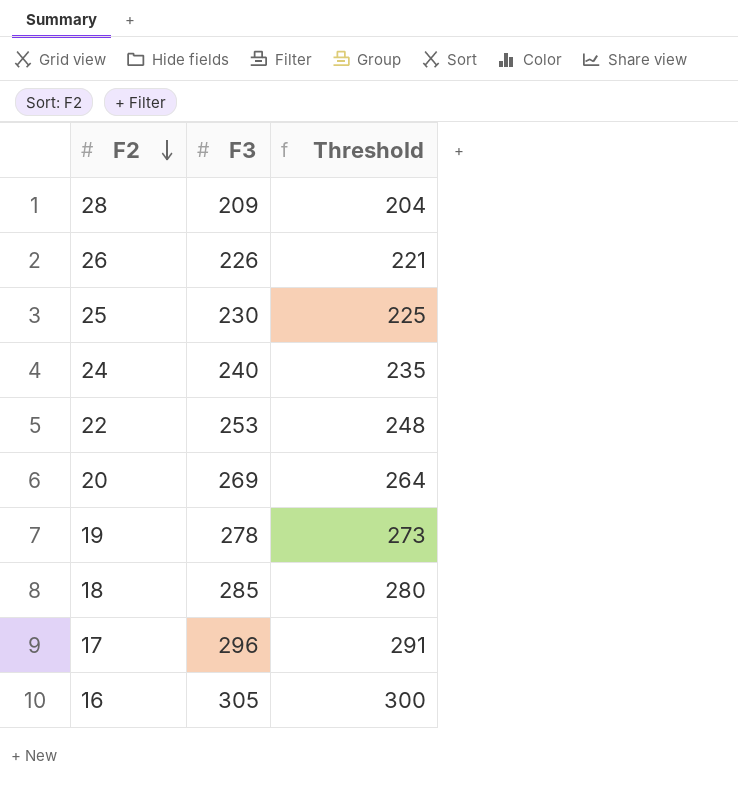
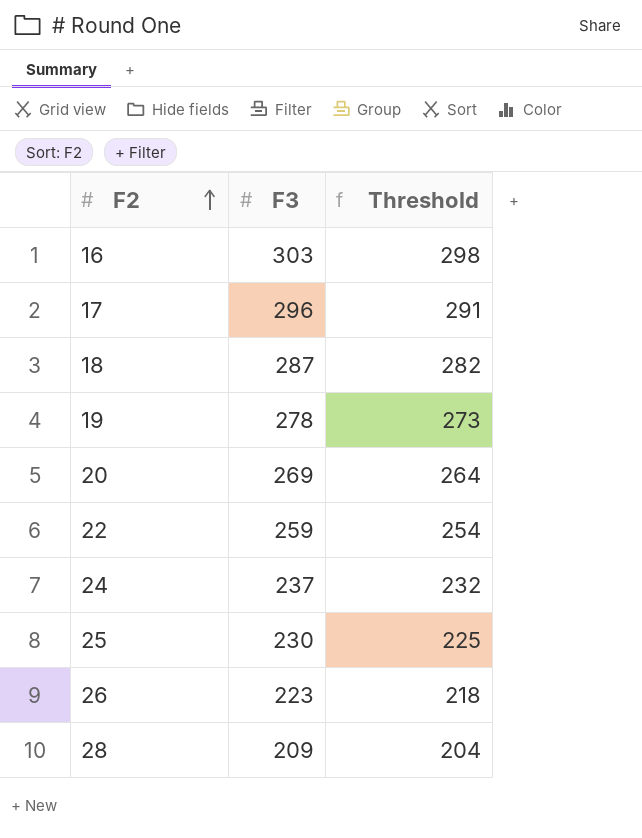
row order: F2 descending -> F2 ascending
16 | F3: 305 -> 303
16 | Threshold: 300 -> 298
18 | F3: 285 -> 287
18 | Threshold: 280 -> 282
22 | F3: 253 -> 259
22 | Threshold: 248 -> 254
24 | F3: 240 -> 237
24 | Threshold: 235 -> 232
26 | F3: 226 -> 223
26 | Threshold: 221 -> 218

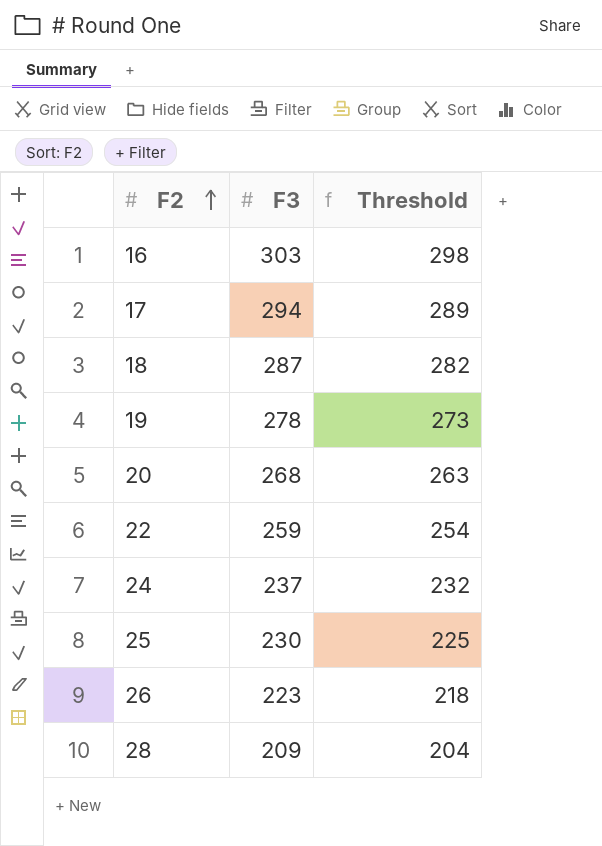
17 | F3: 296 -> 294
17 | Threshold: 291 -> 289
20 | F3: 269 -> 268
20 | Threshold: 264 -> 263

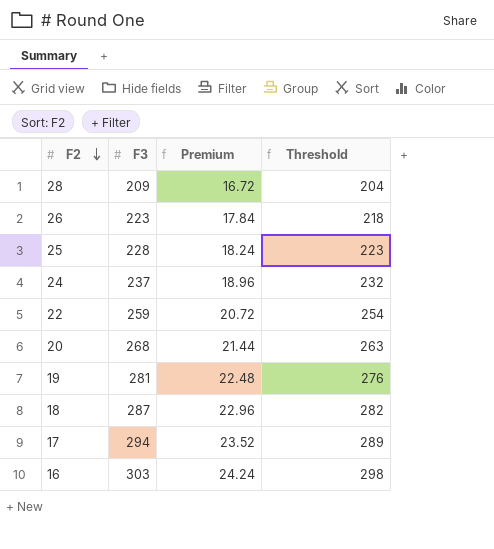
row order: F2 ascending -> F2 descending
column Premium | formula: none -> [F3] * 0.08
25 | F3: 230 -> 228
25 | Threshold: 225 -> 223
19 | F3: 278 -> 281
19 | Threshold: 273 -> 276

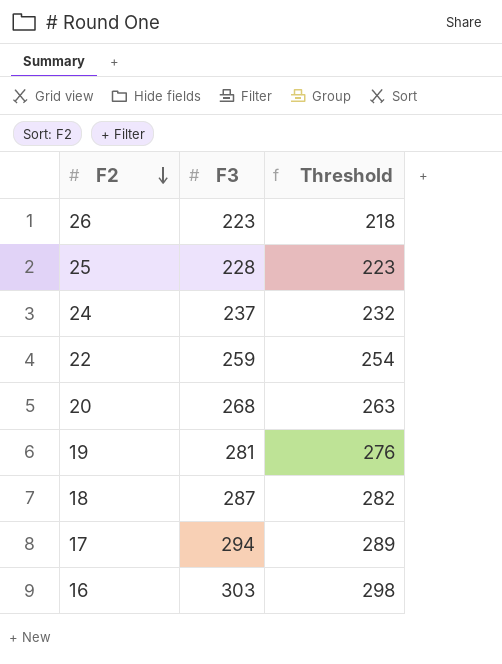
column Premium | formula: [F3] * 0.08 -> none
row 28: 209 | 16.72 | 204 -> none

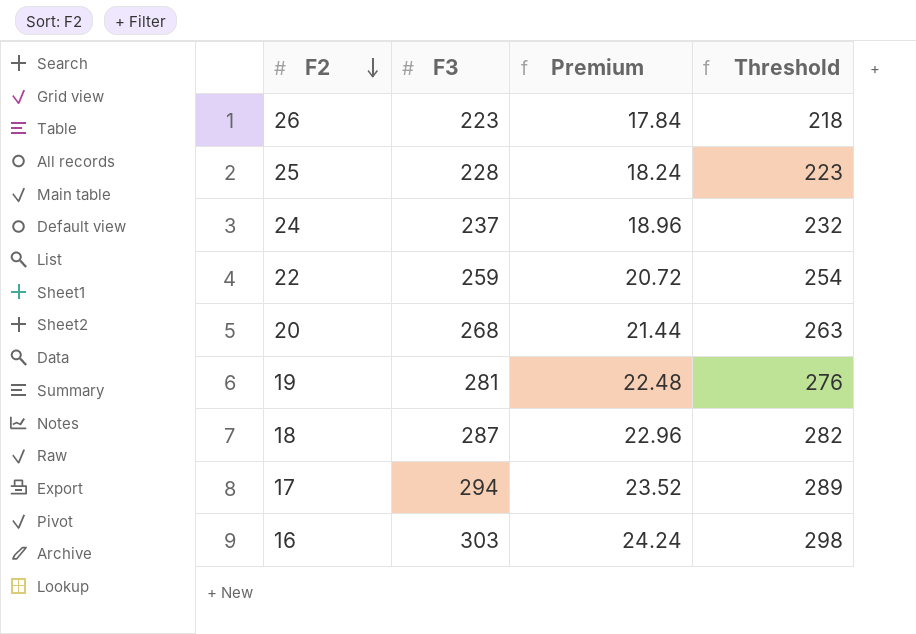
column Premium | formula: none -> [F3] * 0.08

